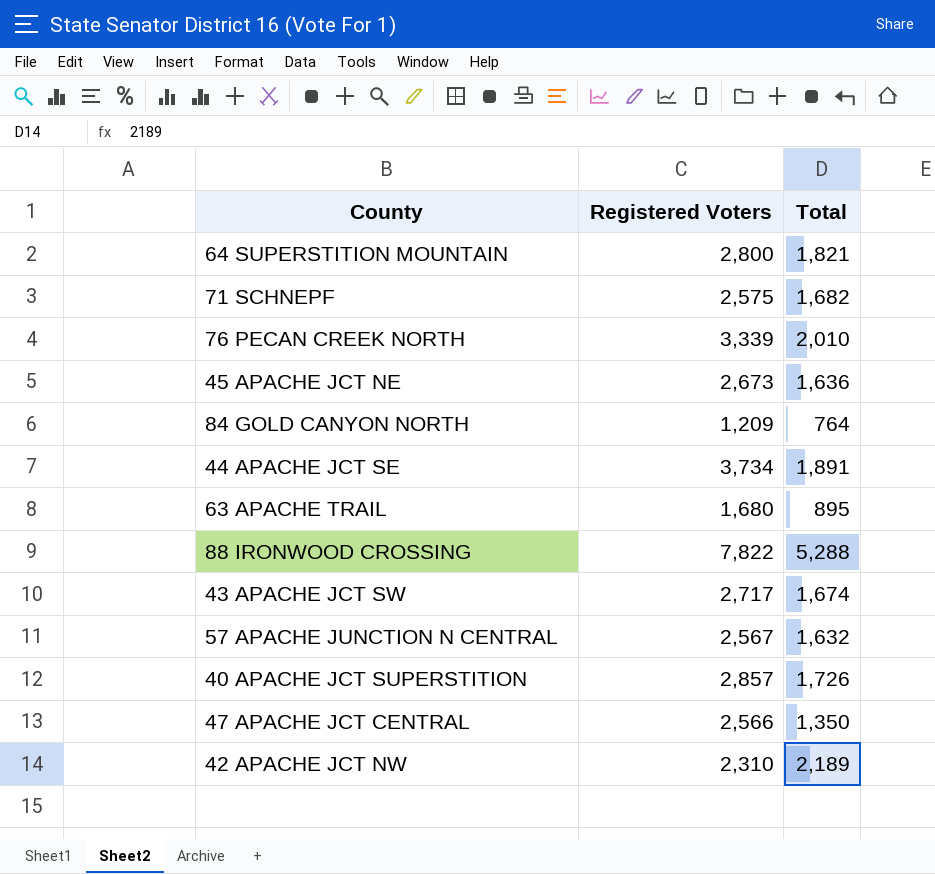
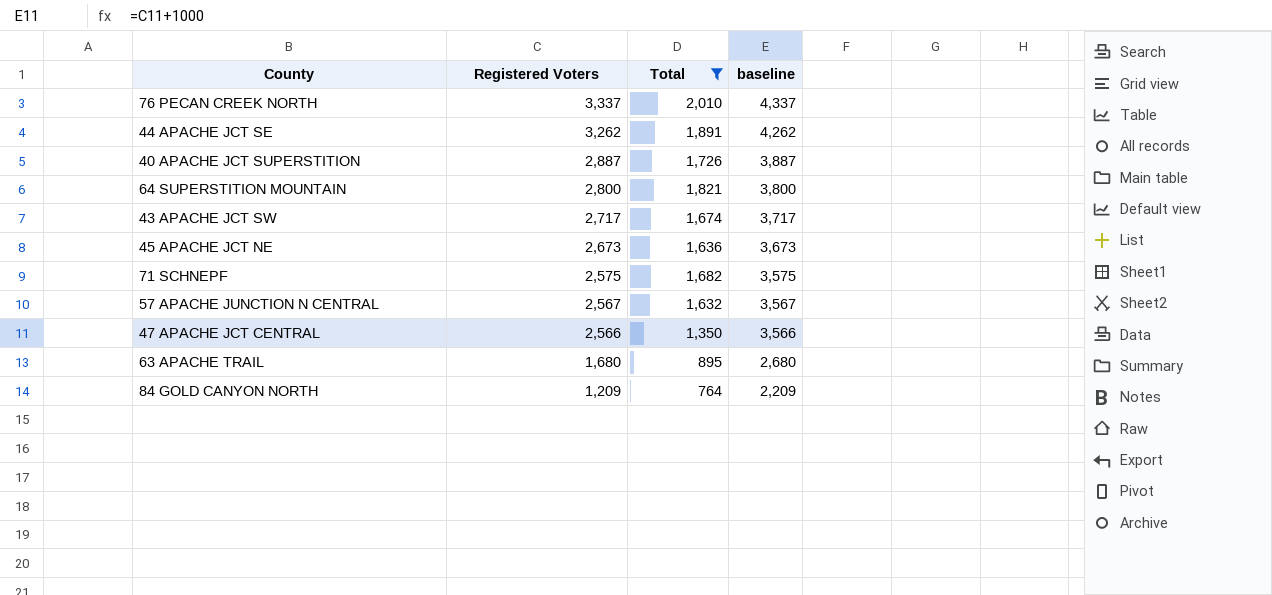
filter: none -> Total <= 2,010
row order: none -> Registered Voters descending
column baseline | formula: none -> [Registered Voters] + 1000
76 PECAN CREEK NORTH | Registered Voters: 3,339 -> 3,337
44 APACHE JCT SE | Registered Voters: 3,734 -> 3,262
40 APACHE JCT SUPERSTITION | Registered Voters: 2,857 -> 2,887

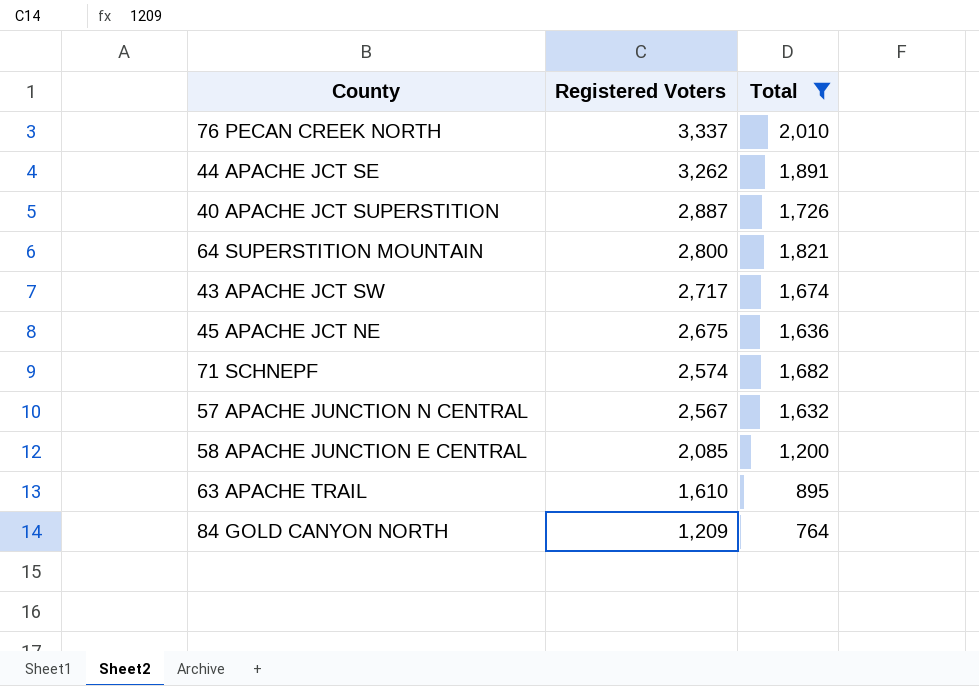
column baseline | formula: [Registered Voters] + 1000 -> none
row 47 APACHE JCT CENTRAL: 2,566 | 1,350 | 3,566 -> none
45 APACHE JCT NE | Registered Voters: 2,673 -> 2,675
71 SCHNEPF | Registered Voters: 2,575 -> 2,574
row 58 APACHE JUNCTION E CENTRAL: none -> 2,085 | 1,200
63 APACHE TRAIL | Registered Voters: 1,680 -> 1,610

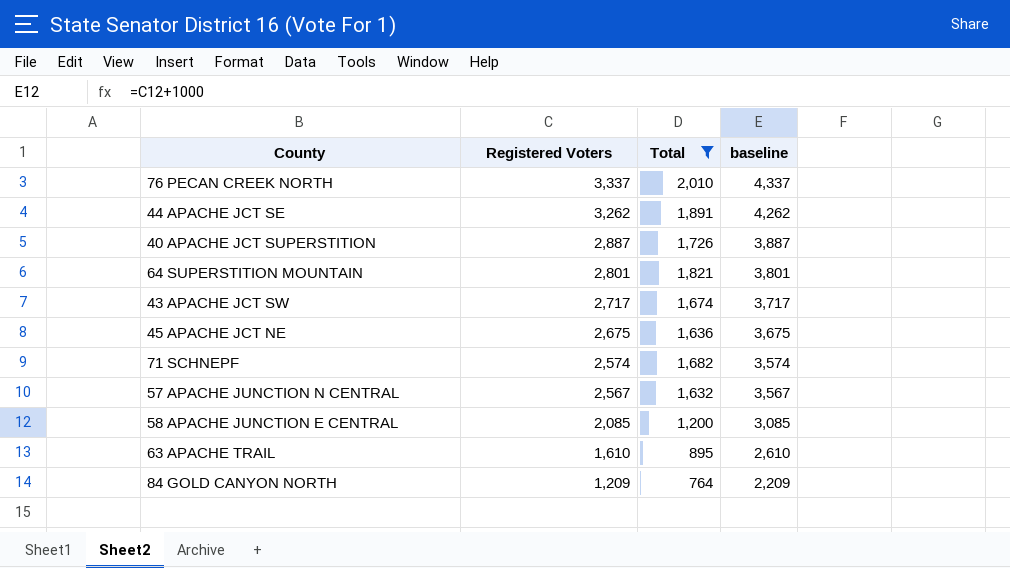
column baseline | formula: none -> [Registered Voters] + 1000
64 SUPERSTITION MOUNTAIN | Registered Voters: 2,800 -> 2,801

